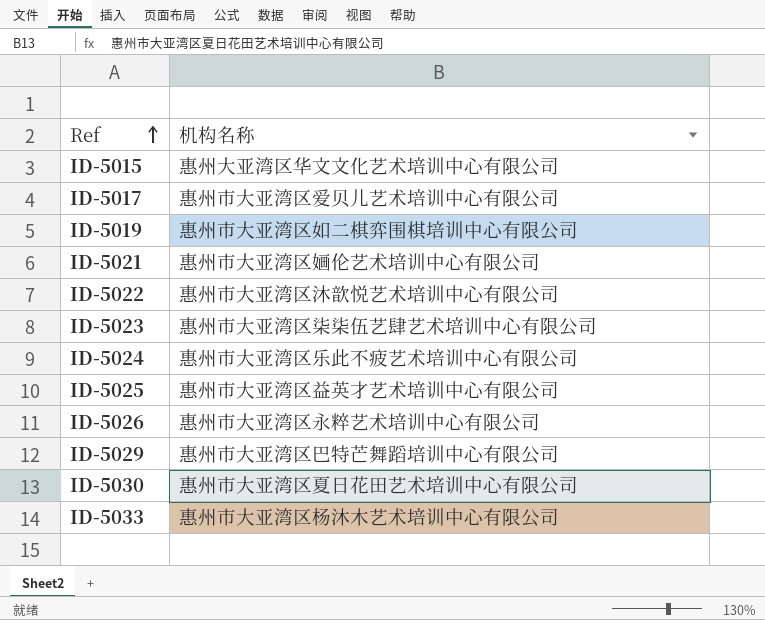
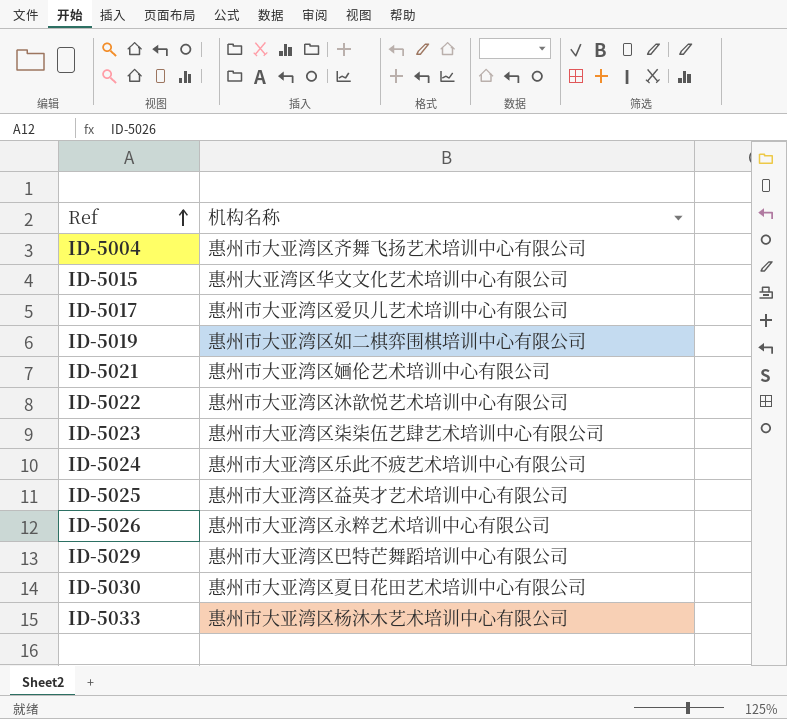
row ID-5004: none -> 惠州市大亚湾区齐舞飞扬艺术培训中心有限公司

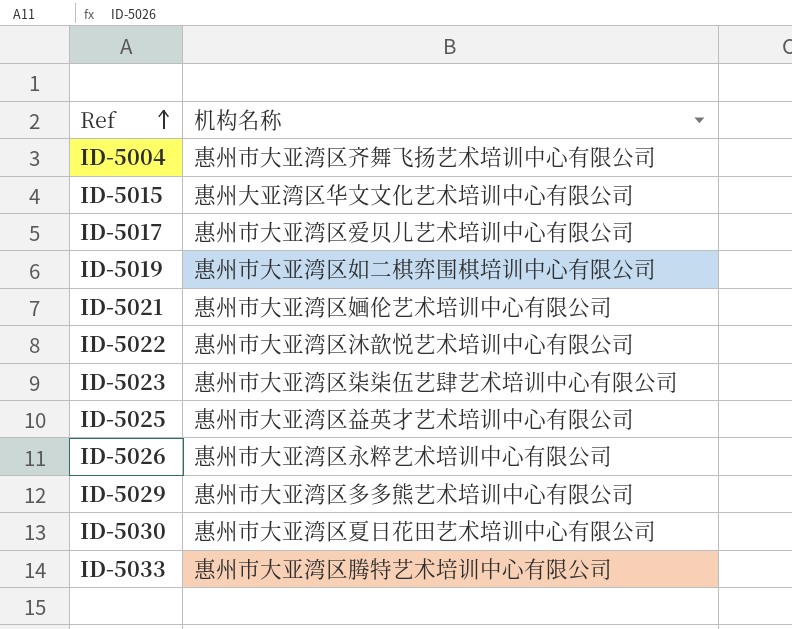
row ID-5024: 惠州市大亚湾区乐此不疲艺术培训中心有限公司 -> none
ID-5029 | 机构名称: 惠州市大亚湾区巴特芒舞蹈培训中心有限公司 -> 惠州市大亚湾区多多熊艺术培训中心有限公司
ID-5033 | 机构名称: 惠州市大亚湾区杨沐木艺术培训中心有限公司 -> 惠州市大亚湾区腾特艺术培训中心有限公司

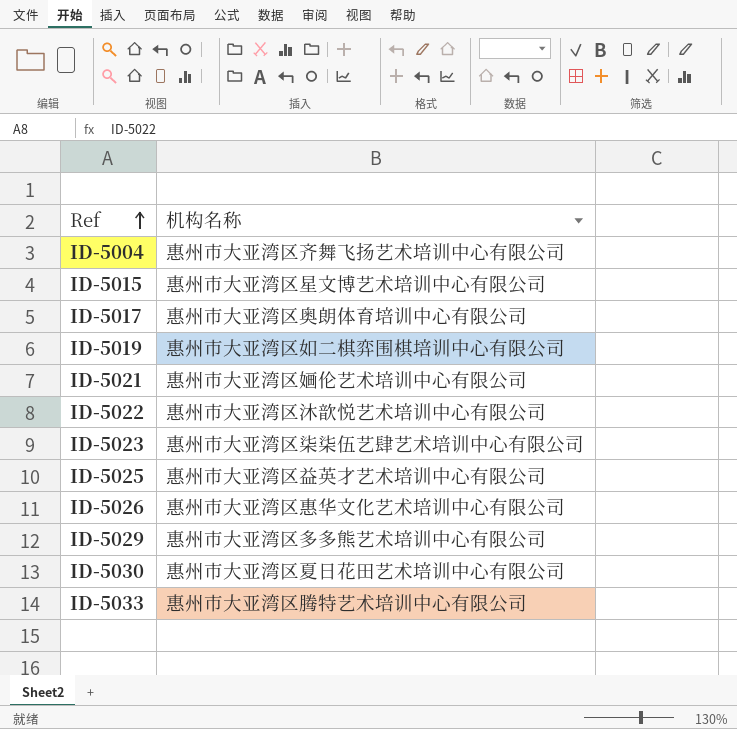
ID-5015 | 机构名称: 惠州大亚湾区华文文化艺术培训中心有限公司 -> 惠州市大亚湾区星文博艺术培训中心有限公司
ID-5017 | 机构名称: 惠州市大亚湾区爱贝儿艺术培训中心有限公司 -> 惠州市大亚湾区奥朗体育培训中心有限公司
ID-5026 | 机构名称: 惠州市大亚湾区永粹艺术培训中心有限公司 -> 惠州市大亚湾区惠华文化艺术培训中心有限公司

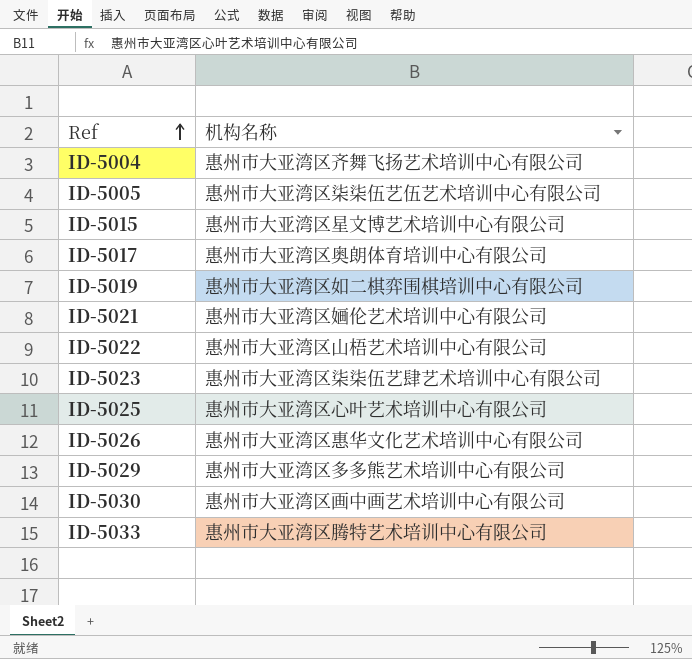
row ID-5005: none -> 惠州市大亚湾区柒柒伍艺伍艺术培训中心有限公司
ID-5022 | 机构名称: 惠州市大亚湾区沐歆悦艺术培训中心有限公司 -> 惠州市大亚湾区山梧艺术培训中心有限公司
ID-5025 | 机构名称: 惠州市大亚湾区益英才艺术培训中心有限公司 -> 惠州市大亚湾区心叶艺术培训中心有限公司
ID-5030 | 机构名称: 惠州市大亚湾区夏日花田艺术培训中心有限公司 -> 惠州市大亚湾区画中画艺术培训中心有限公司

